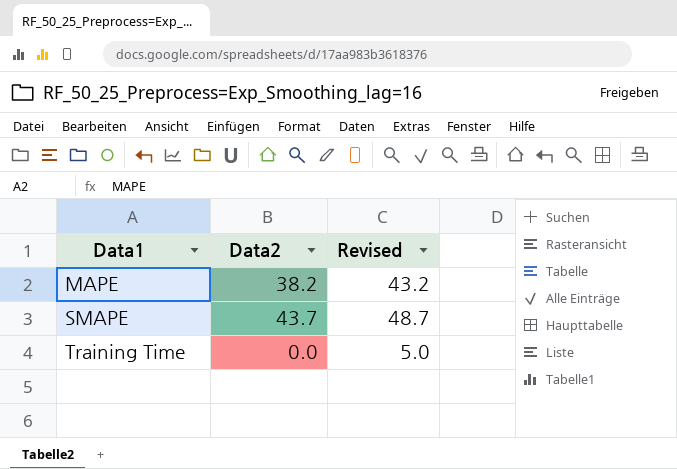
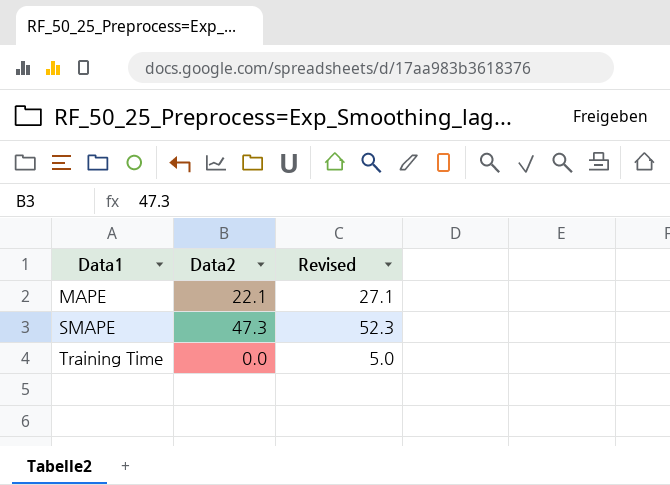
MAPE | Data2: 38.2 -> 22.1
MAPE | Revised: 43.2 -> 27.1
SMAPE | Data2: 43.7 -> 47.3
SMAPE | Revised: 48.7 -> 52.3

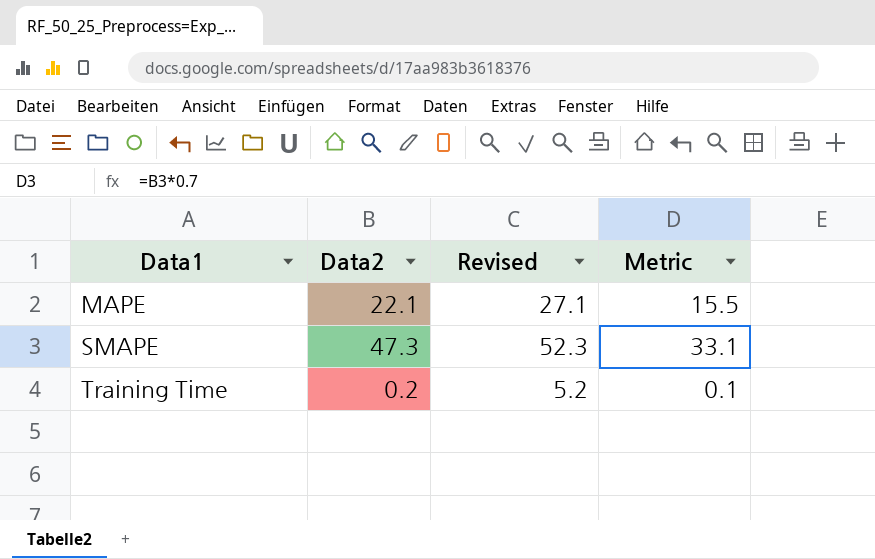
column Metric | formula: none -> [Data2] * 0.7
Training Time | Data2: 0.0 -> 0.2
Training Time | Revised: 5.0 -> 5.2

